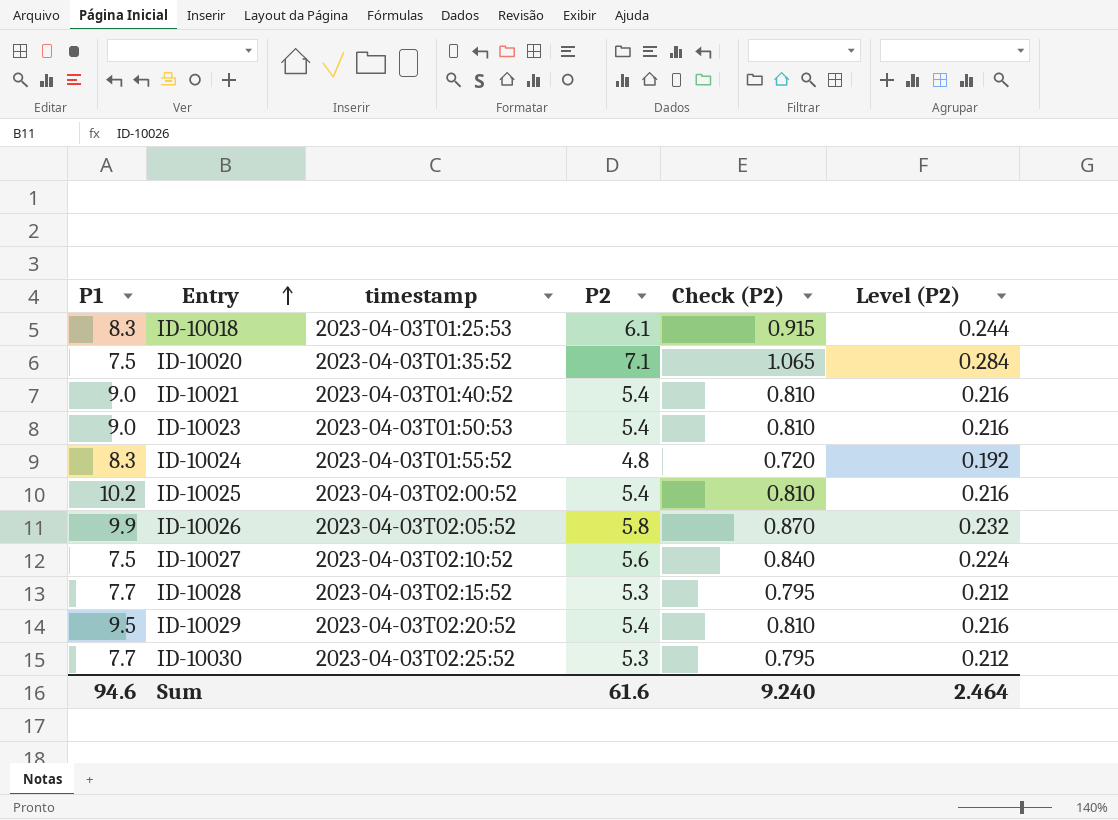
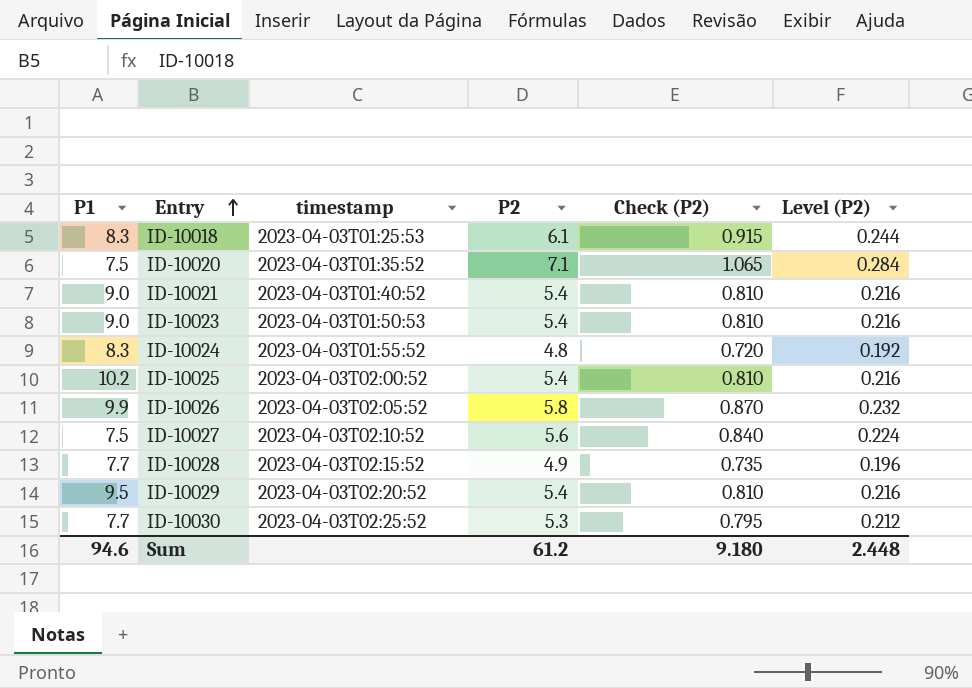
ID-10028 | P2: 5.3 -> 4.9
ID-10028 | Check (P2): 0.795 -> 0.735
ID-10028 | Level (P2): 0.212 -> 0.196
Sum | P2: 61.6 -> 61.2
Sum | Check (P2): 9.240 -> 9.180
Sum | Level (P2): 2.464 -> 2.448

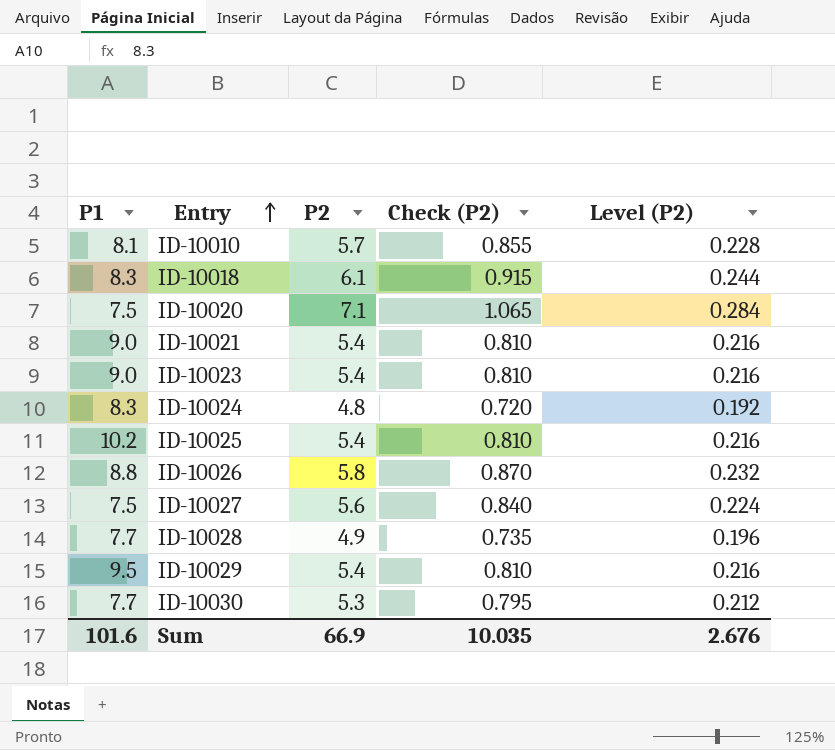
column timestamp | position: 3 -> none
row ID-10010: none -> 8.1 | 5.7 | 0.855 | 0.228
ID-10026 | P1: 9.9 -> 8.8
Sum | P1: 94.6 -> 101.6
Sum | P2: 61.2 -> 66.9
Sum | Check (P2): 9.180 -> 10.035
Sum | Level (P2): 2.448 -> 2.676

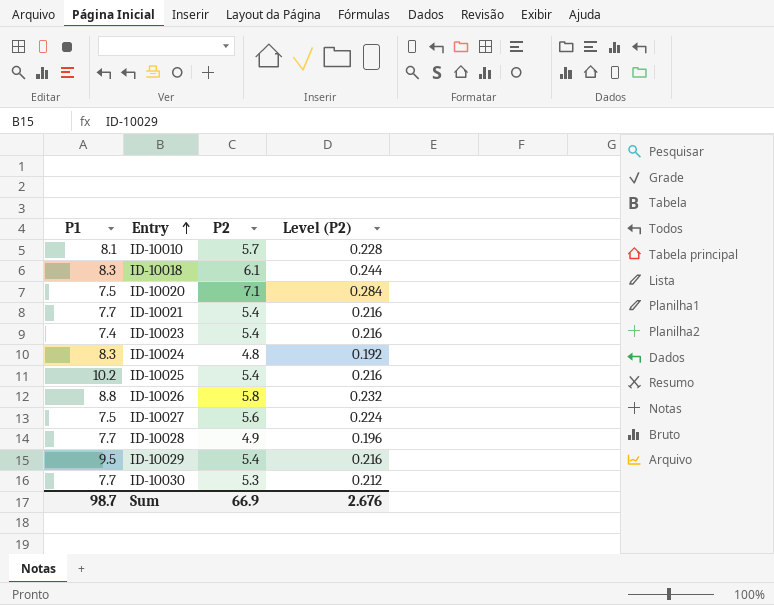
column Check (P2) | formula: [P2] * 0.15 -> none
ID-10021 | P1: 9.0 -> 7.7
ID-10023 | P1: 9.0 -> 7.4
Sum | P1: 101.6 -> 98.7

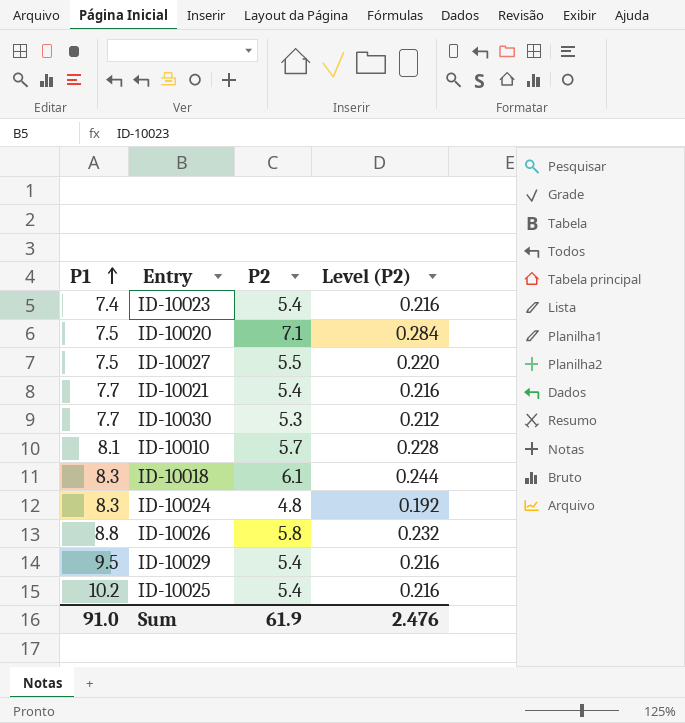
row order: Entry ascending -> P1 ascending
row ID-10028: 7.7 | 4.9 | 0.196 -> none
ID-10027 | P2: 5.6 -> 5.5
ID-10027 | Level (P2): 0.224 -> 0.220
Sum | P1: 98.7 -> 91.0
Sum | P2: 66.9 -> 61.9
Sum | Level (P2): 2.676 -> 2.476

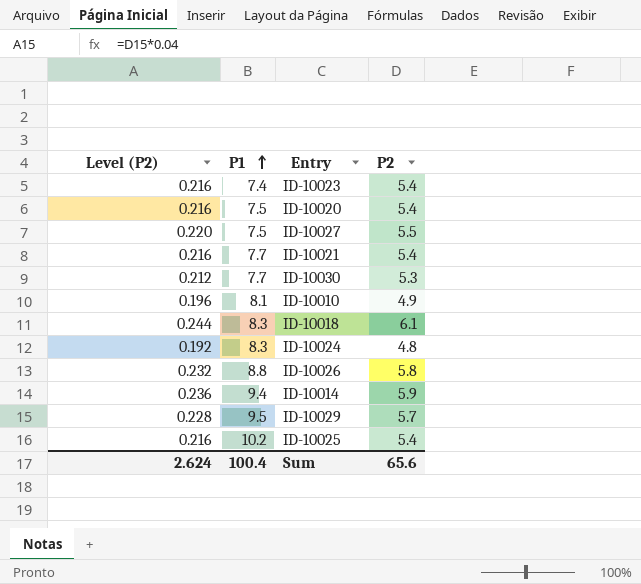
column Level (P2) | position: 4 -> 1
ID-10020 | Level (P2): 0.284 -> 0.216
ID-10020 | P2: 7.1 -> 5.4
ID-10010 | Level (P2): 0.228 -> 0.196
ID-10010 | P2: 5.7 -> 4.9
row ID-10014: none -> 0.236 | 9.4 | 5.9
ID-10029 | Level (P2): 0.216 -> 0.228
ID-10029 | P2: 5.4 -> 5.7
Sum | Level (P2): 2.476 -> 2.624
Sum | P1: 91.0 -> 100.4
Sum | P2: 61.9 -> 65.6

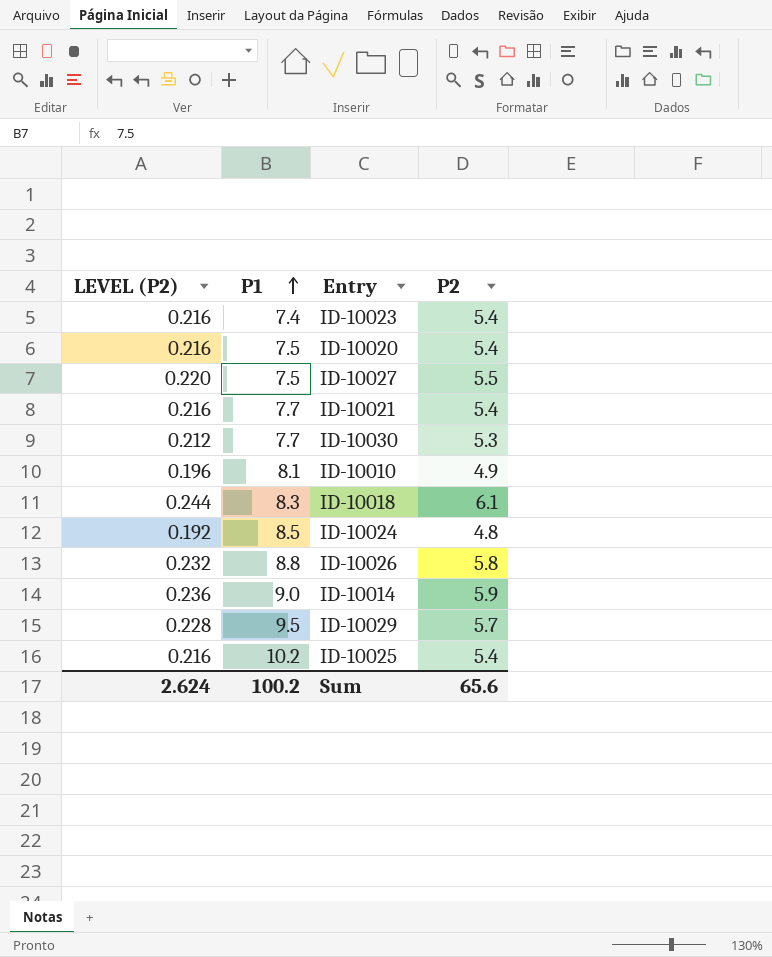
column name: Level (P2) -> LEVEL (P2)
ID-10024 | P1: 8.3 -> 8.5
ID-10014 | P1: 9.4 -> 9.0
Sum | P1: 100.4 -> 100.2

